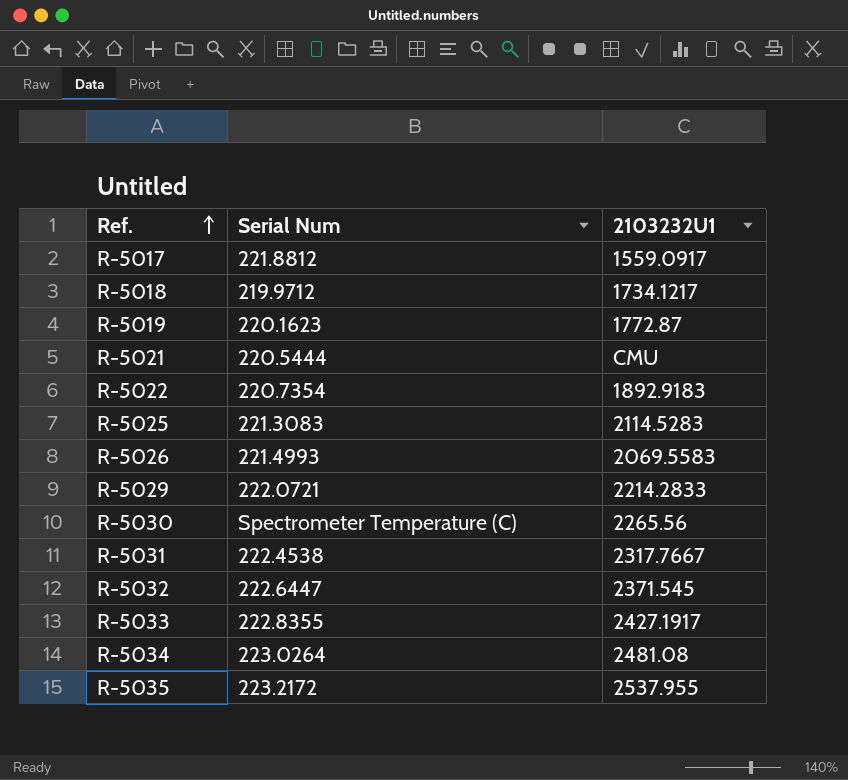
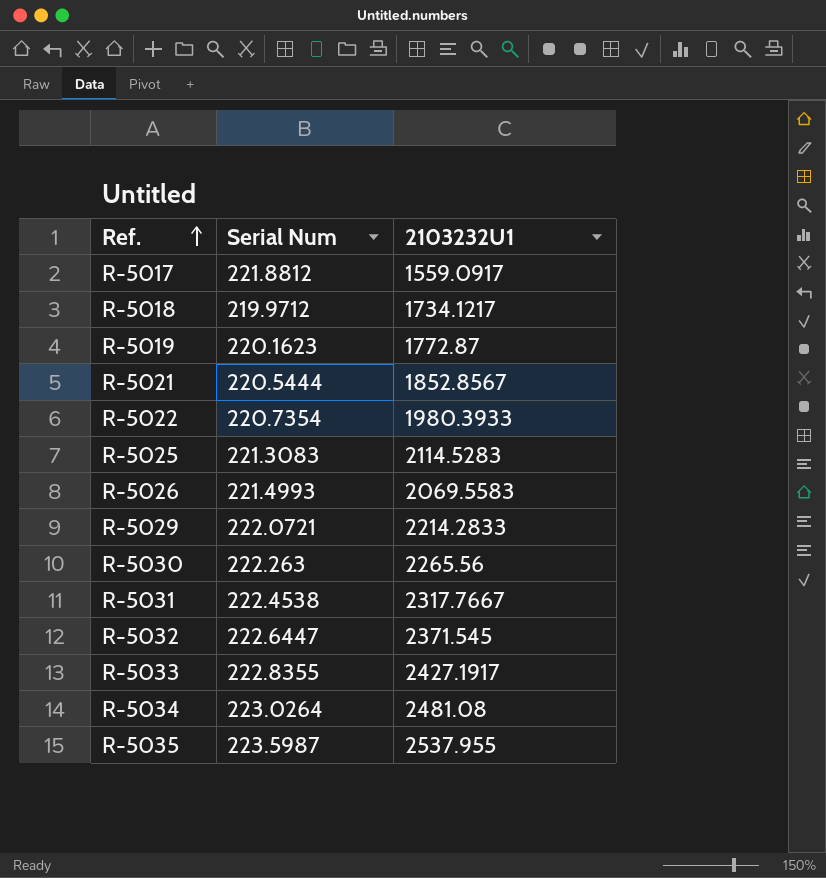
R-5021 | 2103232U1: CMU -> 1852.8567
R-5022 | 2103232U1: 1892.9183 -> 1980.3933
R-5030 | Serial Num: Spectrometer Temperature (C) -> 222.263
R-5035 | Serial Num: 223.2172 -> 223.5987

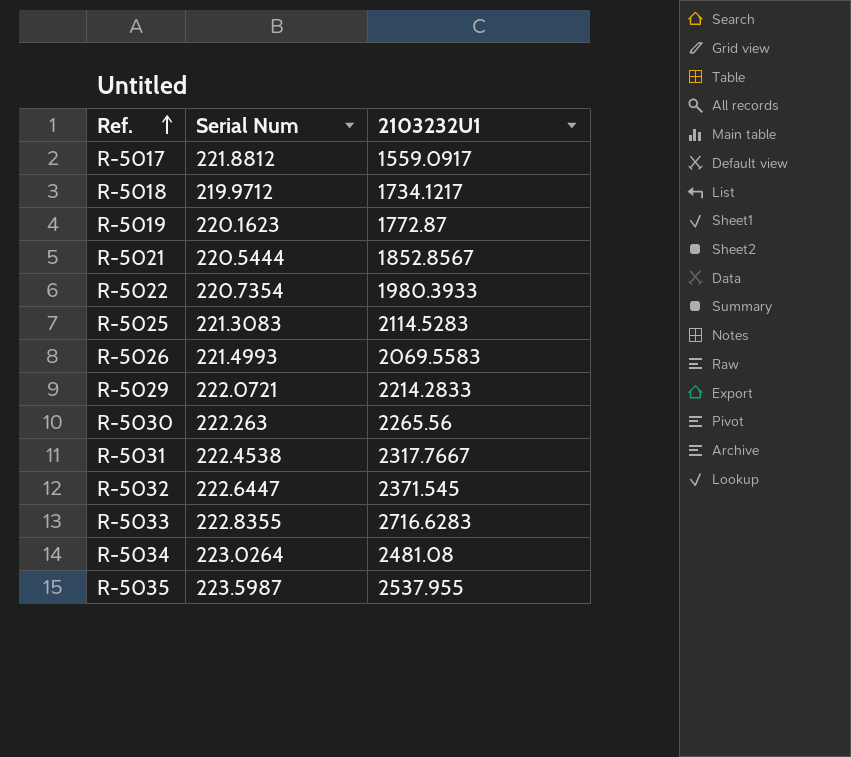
R-5033 | 2103232U1: 2427.1917 -> 2716.6283

